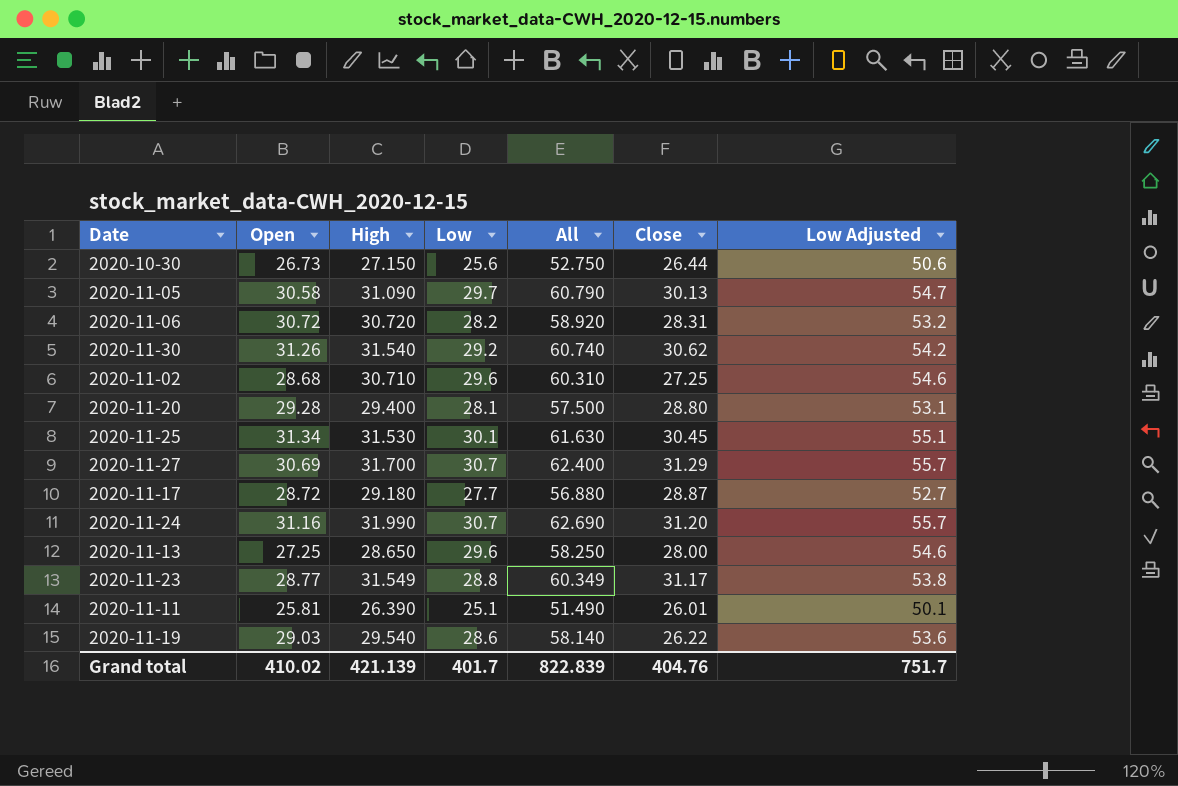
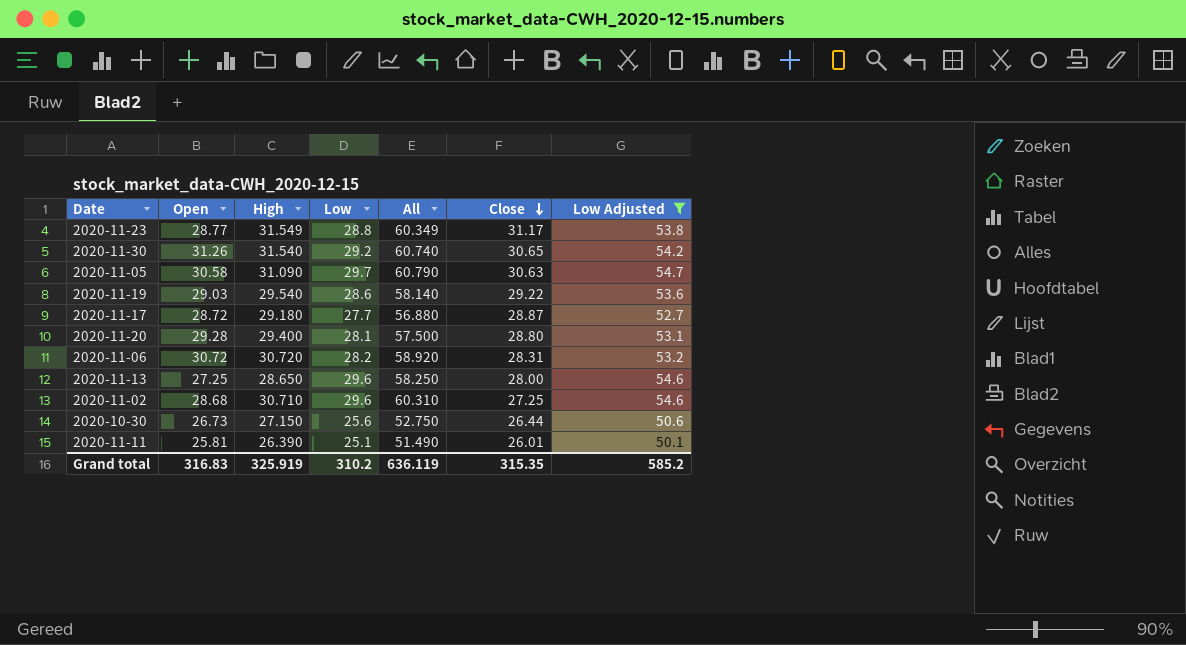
filter: none -> Low Adjusted <= 54.7
row order: none -> Close descending
2020-11-30 | Close: 30.62 -> 30.65
2020-11-05 | Close: 30.13 -> 30.63
2020-11-19 | Close: 26.22 -> 29.22
Grand total | Open: 410.02 -> 316.83
Grand total | High: 421.139 -> 325.919
Grand total | Low: 401.7 -> 310.2
Grand total | All: 822.839 -> 636.119
Grand total | Close: 404.76 -> 315.35
Grand total | Low Adjusted: 751.7 -> 585.2

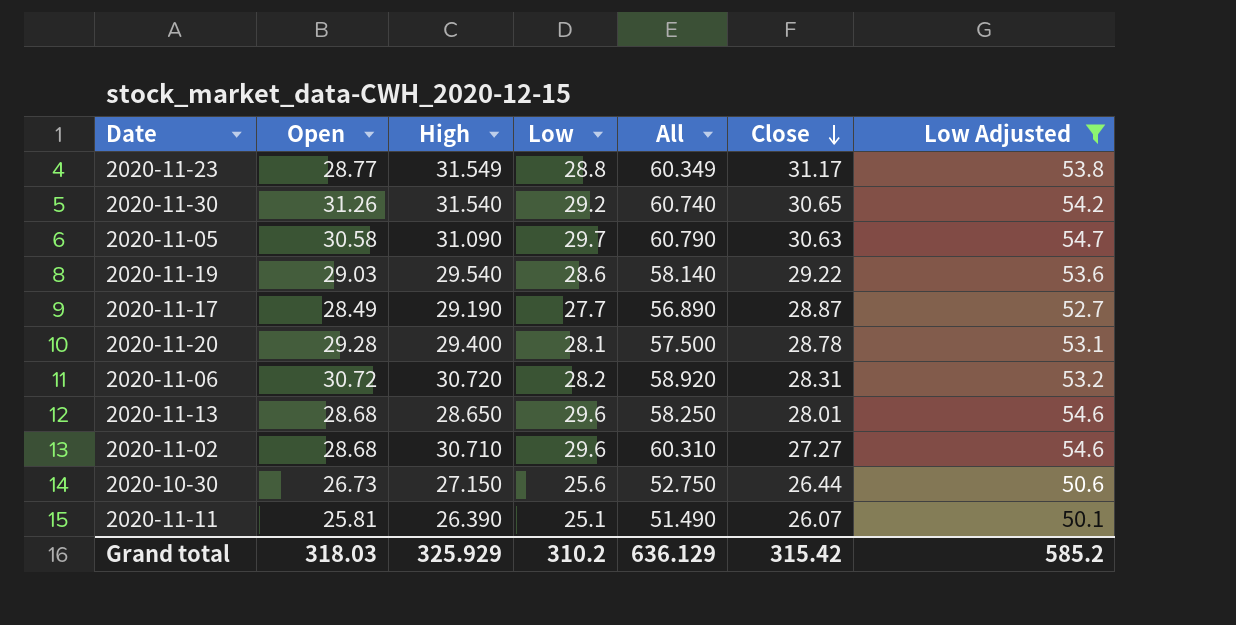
2020-11-17 | Open: 28.72 -> 28.49
2020-11-17 | High: 29.180 -> 29.190
2020-11-17 | All: 56.880 -> 56.890
2020-11-20 | Close: 28.80 -> 28.78
2020-11-13 | Open: 27.25 -> 28.68
2020-11-13 | Close: 28.00 -> 28.01
2020-11-02 | Close: 27.25 -> 27.27
2020-11-11 | Close: 26.01 -> 26.07
Grand total | Open: 316.83 -> 318.03
Grand total | High: 325.919 -> 325.929
Grand total | All: 636.119 -> 636.129
Grand total | Close: 315.35 -> 315.42

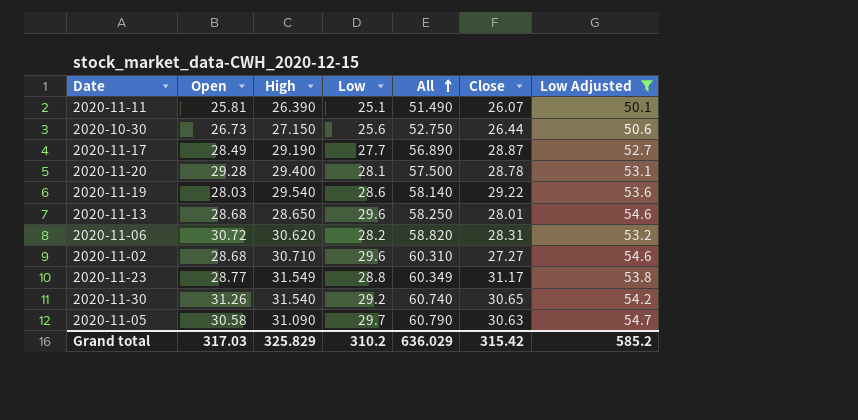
row order: Close descending -> All ascending
2020-11-19 | Open: 29.03 -> 28.03
2020-11-06 | High: 30.720 -> 30.620
2020-11-06 | All: 58.920 -> 58.820
Grand total | Open: 318.03 -> 317.03
Grand total | High: 325.929 -> 325.829
Grand total | All: 636.129 -> 636.029

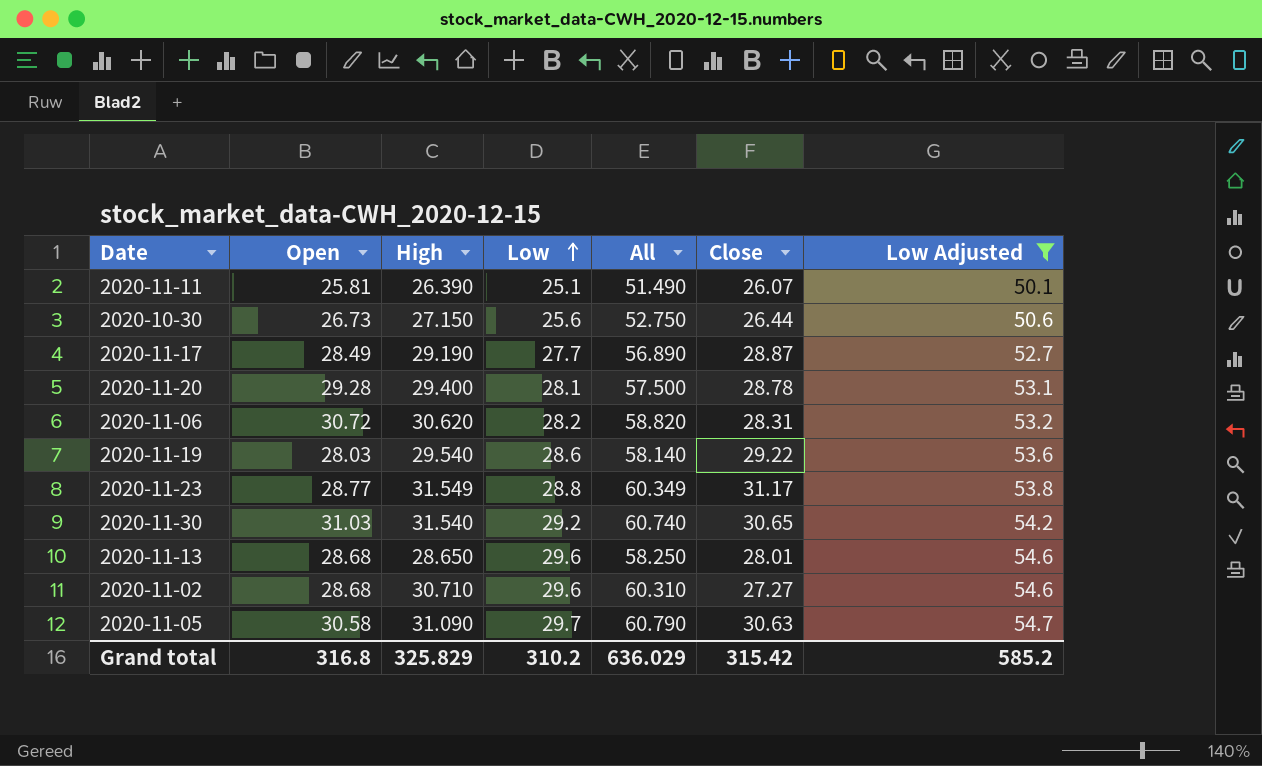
row order: All ascending -> Low ascending
2020-11-30 | Open: 31.26 -> 31.03
Grand total | Open: 317.03 -> 316.8

